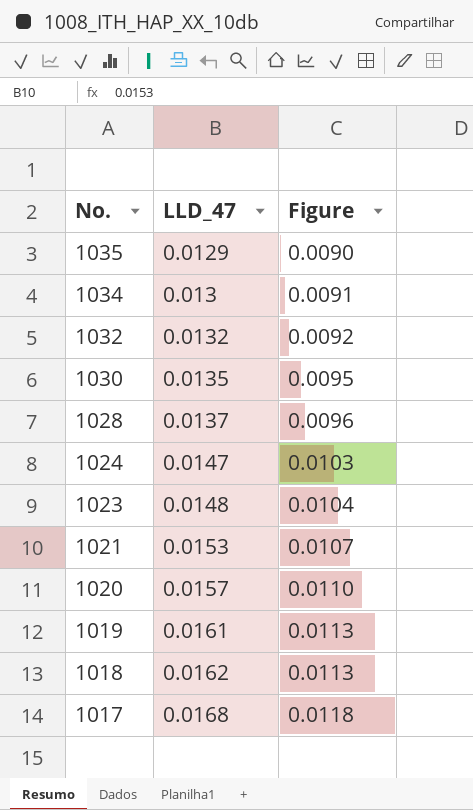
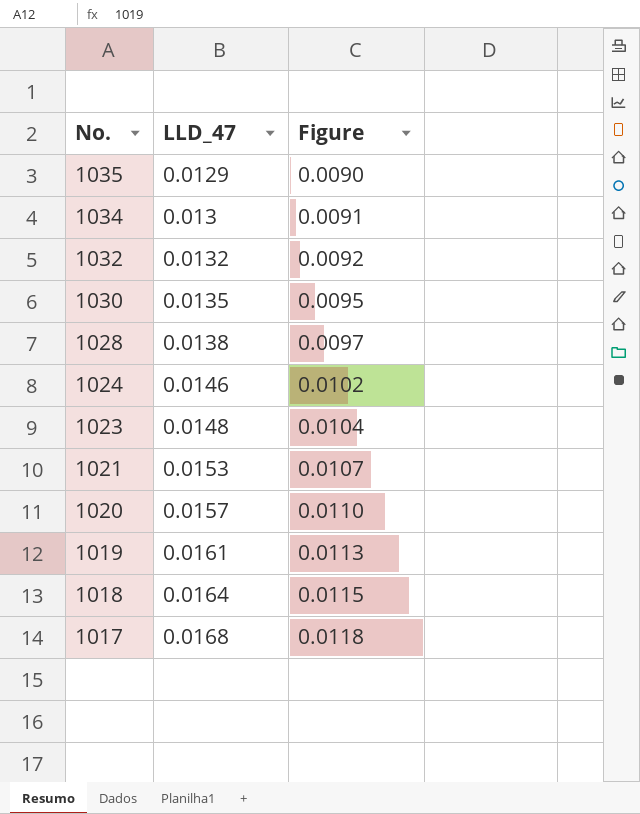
1028 | LLD_47: 0.0137 -> 0.0138
1028 | Figure: 0.0096 -> 0.0097
1024 | LLD_47: 0.0147 -> 0.0146
1024 | Figure: 0.0103 -> 0.0102
1018 | LLD_47: 0.0162 -> 0.0164
1018 | Figure: 0.0113 -> 0.0115

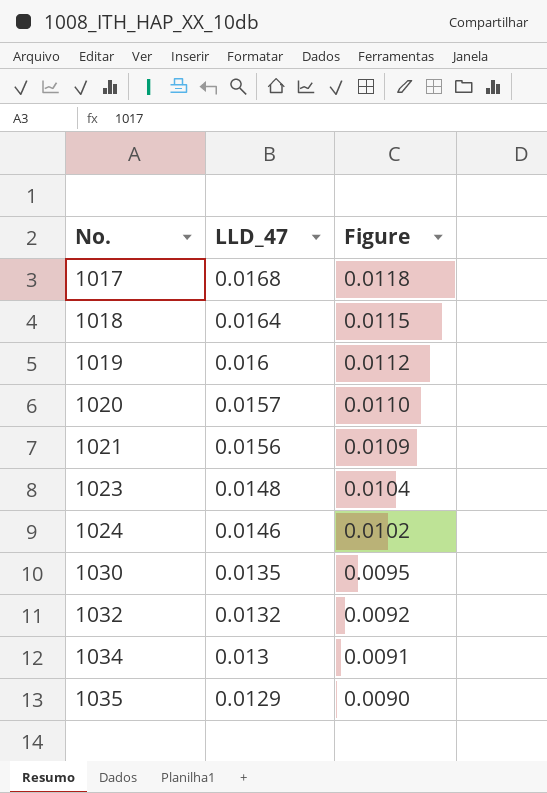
row order: No. descending -> No. ascending
row 1028: 0.0138 | 0.0097 -> none
1019 | LLD_47: 0.0161 -> 0.016
1019 | Figure: 0.0113 -> 0.0112
1021 | LLD_47: 0.0153 -> 0.0156
1021 | Figure: 0.0107 -> 0.0109

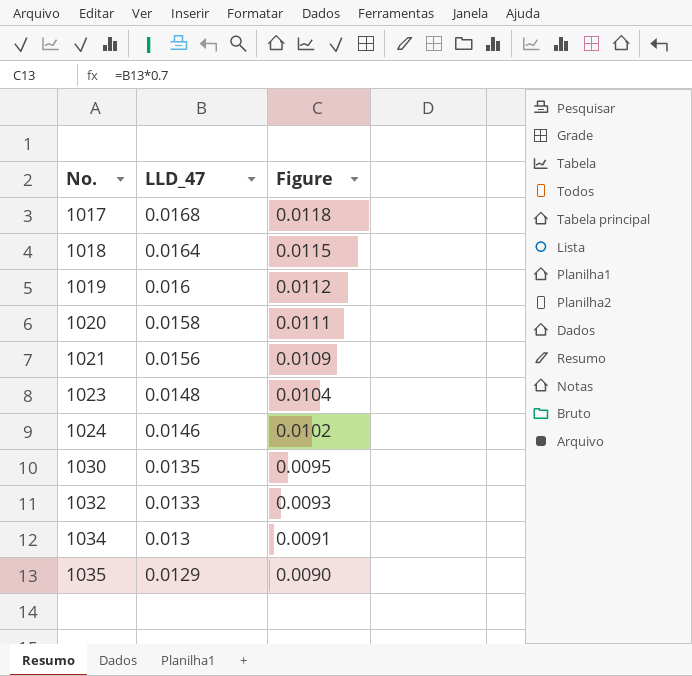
1020 | LLD_47: 0.0157 -> 0.0158
1020 | Figure: 0.0110 -> 0.0111
1032 | LLD_47: 0.0132 -> 0.0133
1032 | Figure: 0.0092 -> 0.0093

